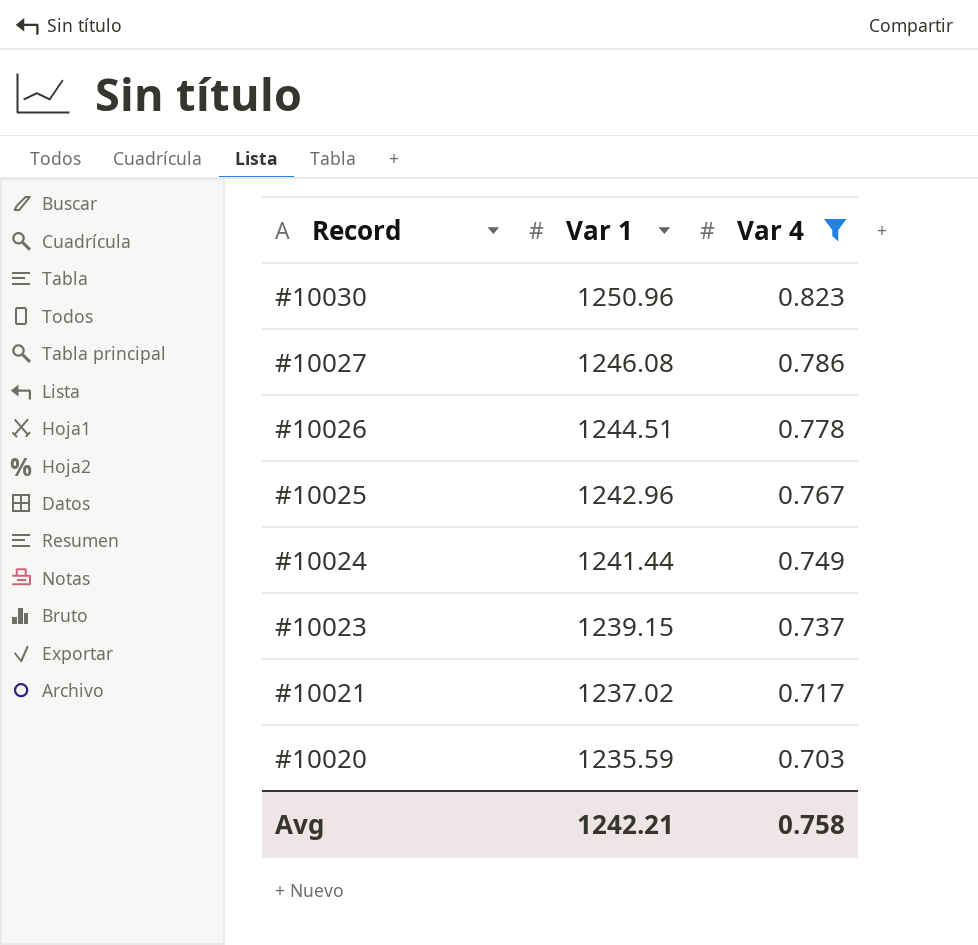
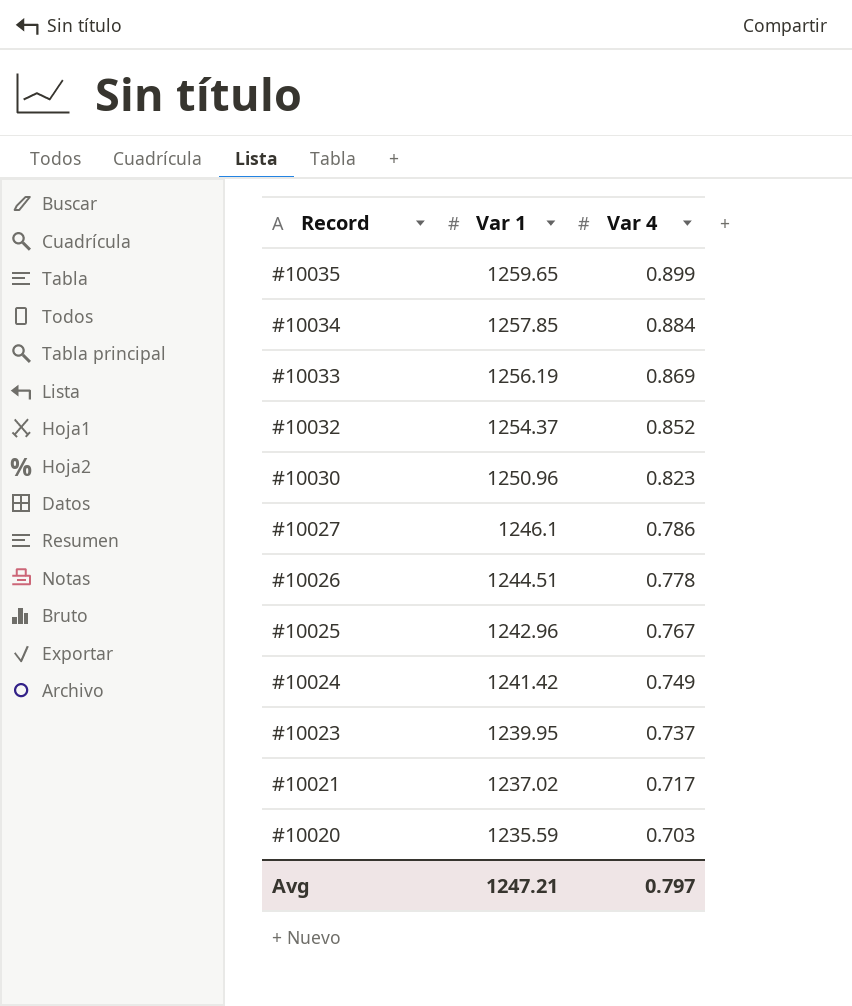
filter: Var 4 <= 0.823 -> none
#10027 | Var 1: 1246.08 -> 1246.1
#10024 | Var 1: 1241.44 -> 1241.42
#10023 | Var 1: 1239.15 -> 1239.95
Avg | Var 1: 1242.21 -> 1247.21
Avg | Var 4: 0.758 -> 0.797

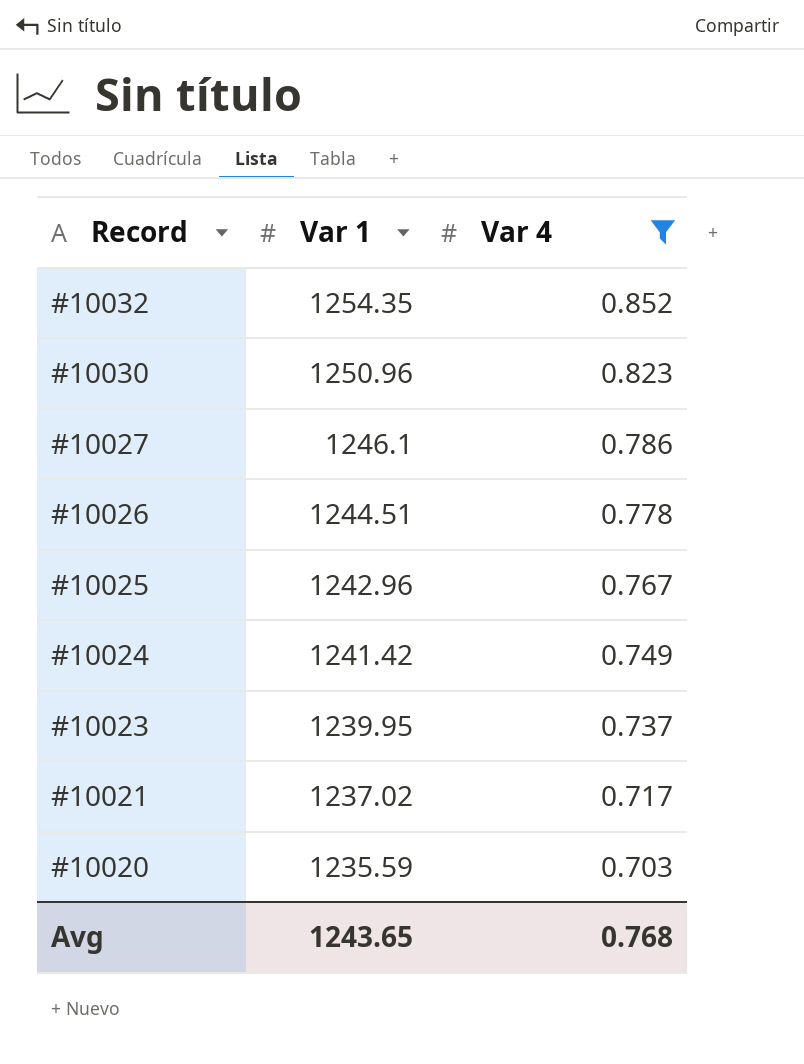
filter: none -> Var 4 <= 0.852
#10032 | Var 1: 1254.37 -> 1254.35
Avg | Var 1: 1247.21 -> 1243.65
Avg | Var 4: 0.797 -> 0.768

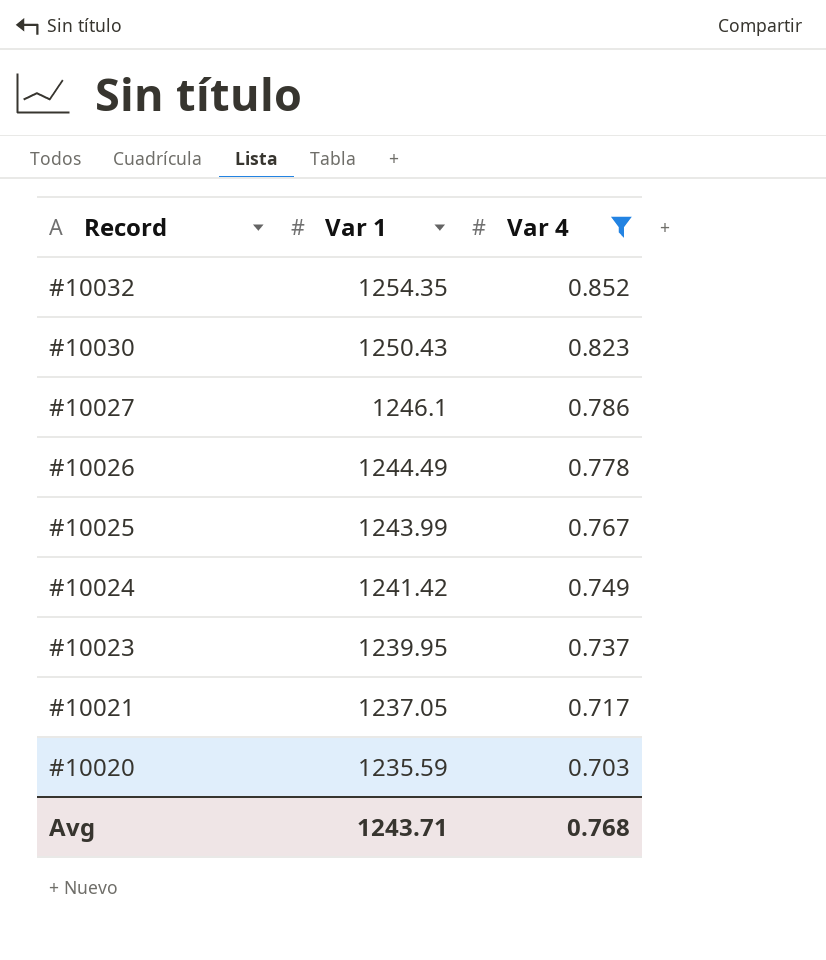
#10030 | Var 1: 1250.96 -> 1250.43
#10026 | Var 1: 1244.51 -> 1244.49
#10025 | Var 1: 1242.96 -> 1243.99
#10021 | Var 1: 1237.02 -> 1237.05
Avg | Var 1: 1243.65 -> 1243.71

